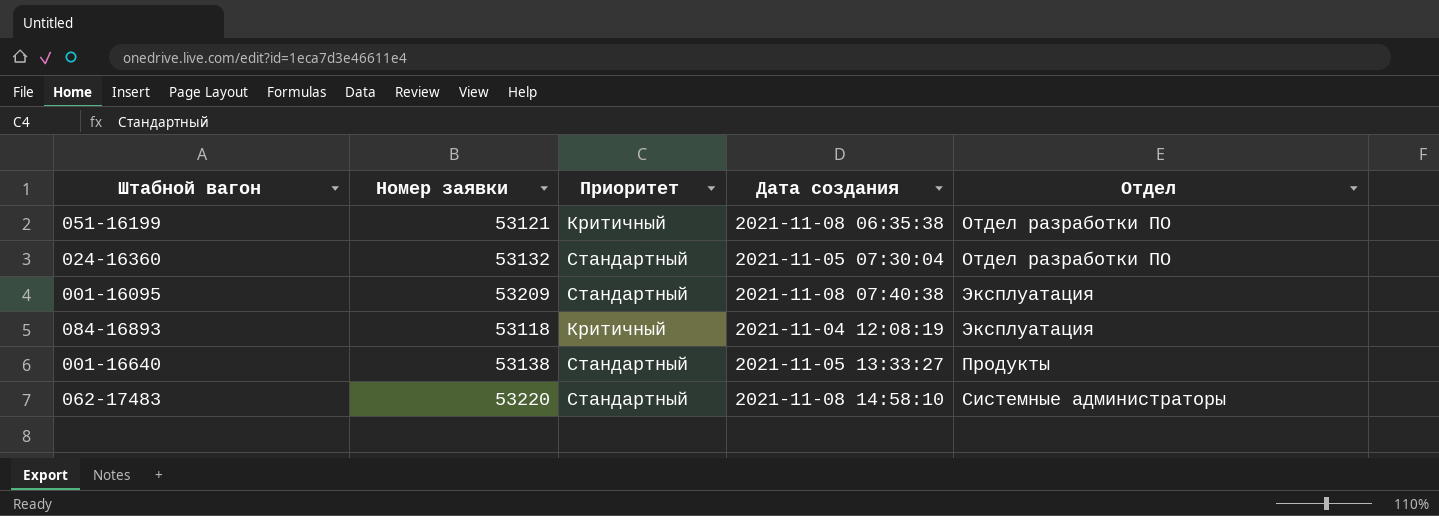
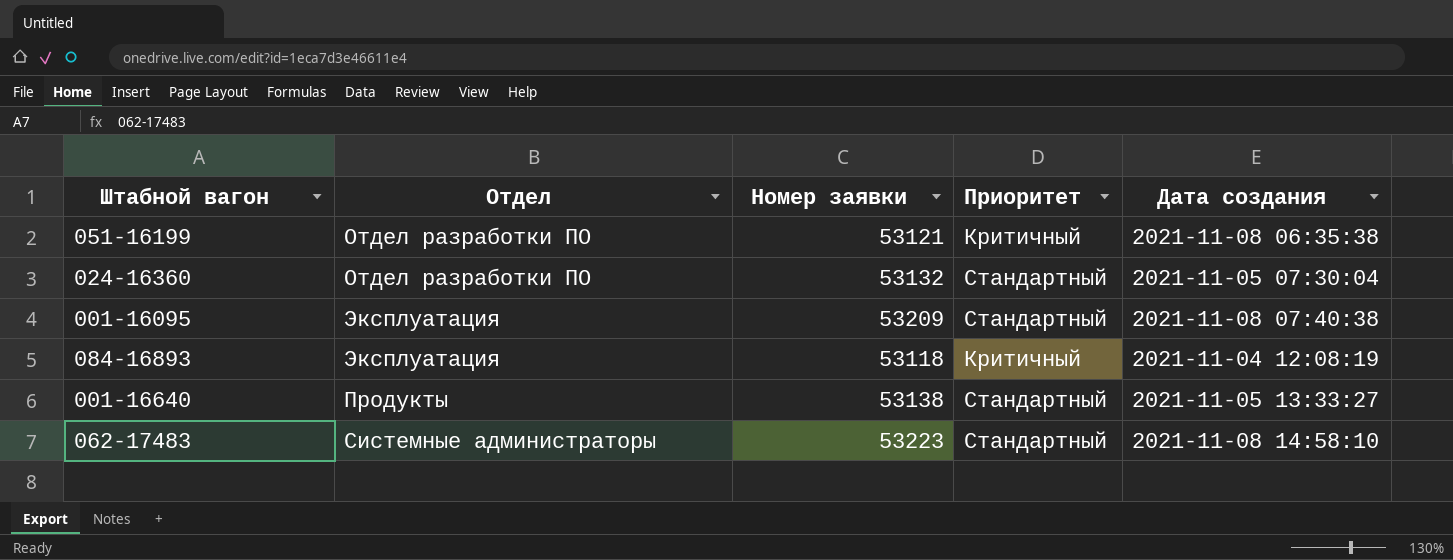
column Отдел | position: 5 -> 2
062-17483 | Номер заявки: 53220 -> 53223

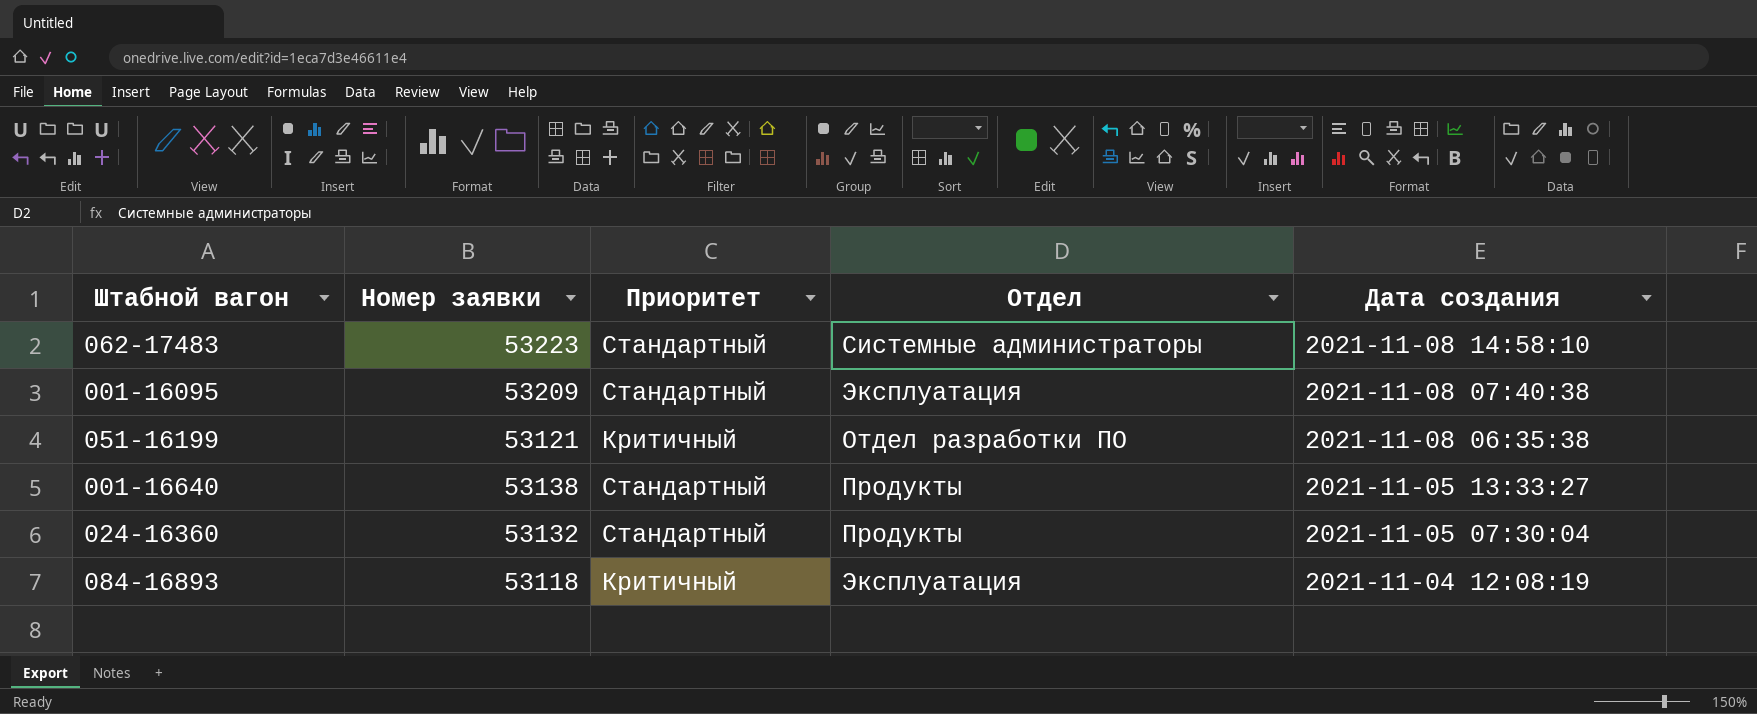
row order: none -> Дата создания descending
column Отдел | position: 2 -> 4
024-16360 | Отдел: Отдел разработки ПО -> Продукты

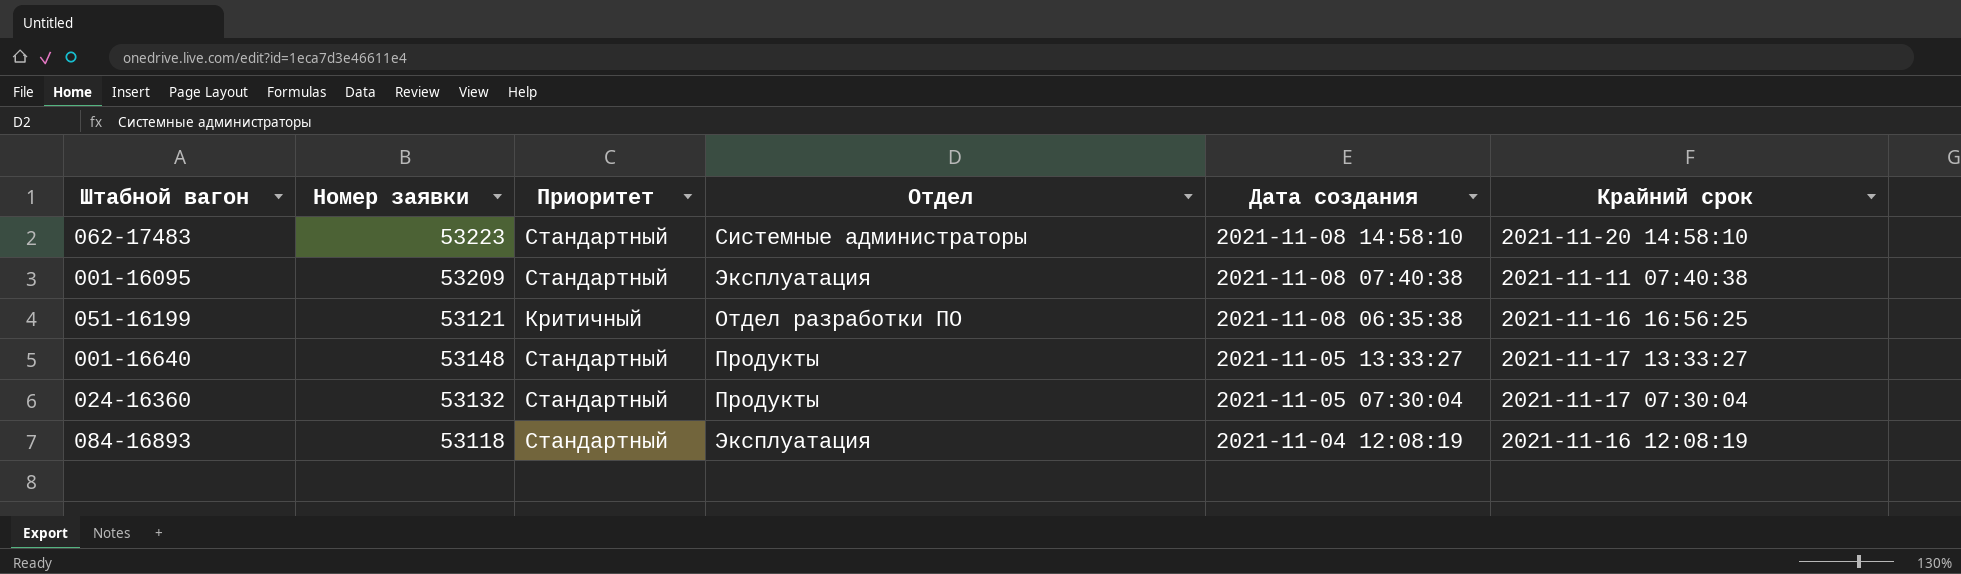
column Крайний срок | position: none -> 6
001-16640 | Номер заявки: 53138 -> 53148
084-16893 | Приоритет: Критичный -> Стандартный

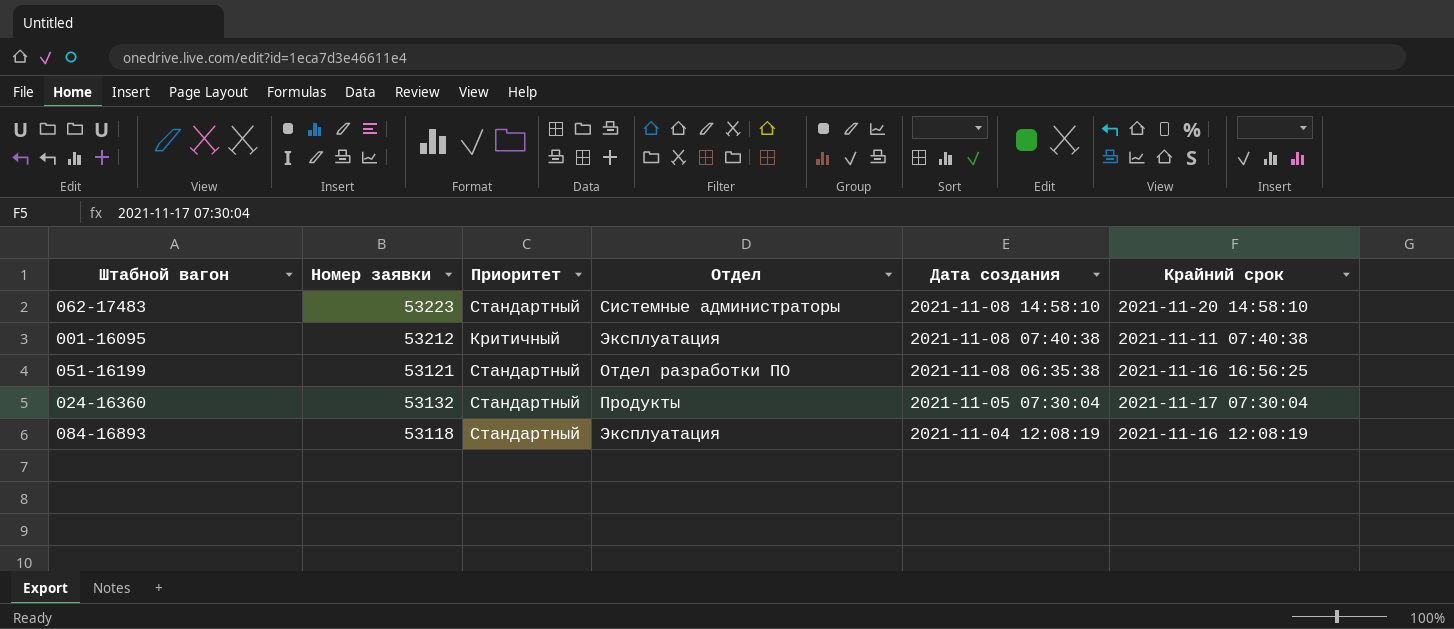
row 001-16640: 53148 | Стандартный | Продукты | 2021-11-05 13:33:27 | 2021-11-17 13:33:27 -> none
001-16095 | Номер заявки: 53209 -> 53212
001-16095 | Приоритет: Стандартный -> Критичный
051-16199 | Приоритет: Критичный -> Стандартный

